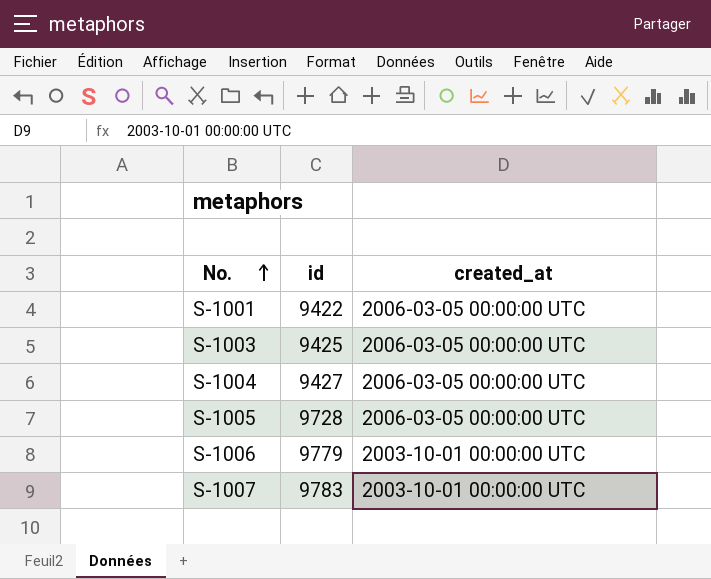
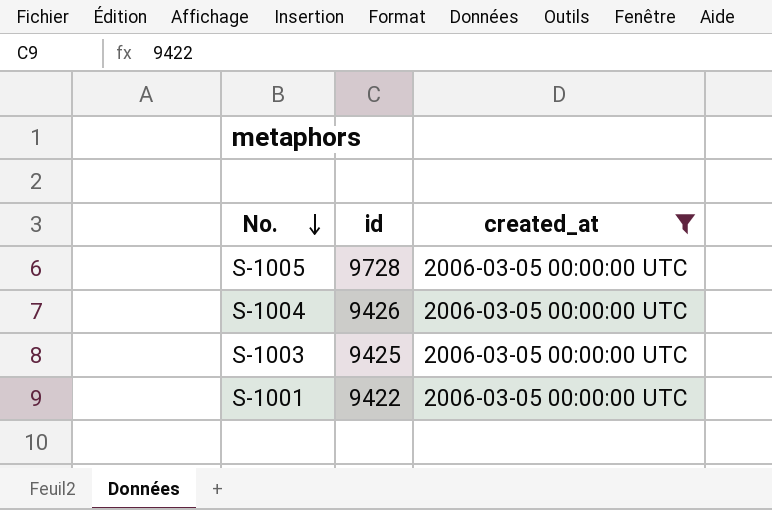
filter: none -> created_at = 2006-03-05 00:00:00 UTC
row order: No. ascending -> No. descending
S-1004 | id: 9427 -> 9426

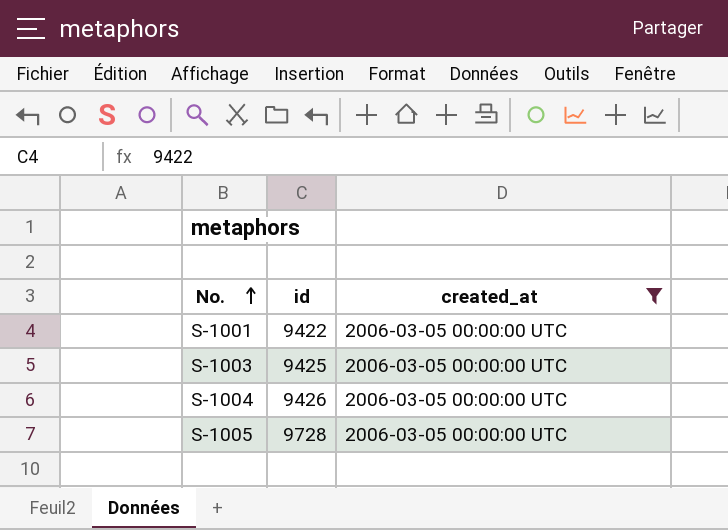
row order: No. descending -> No. ascending

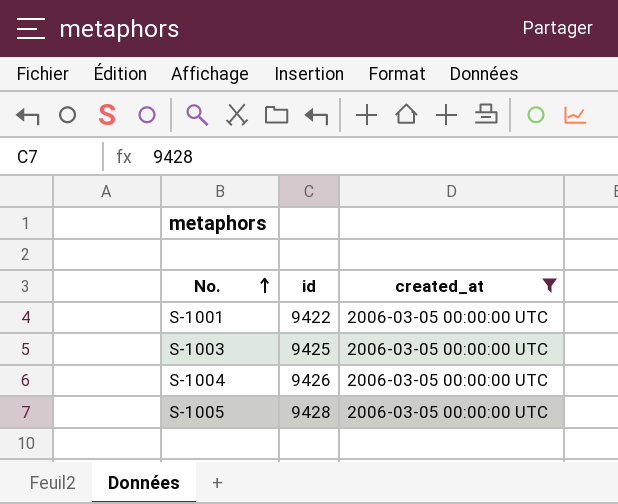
S-1005 | id: 9728 -> 9428

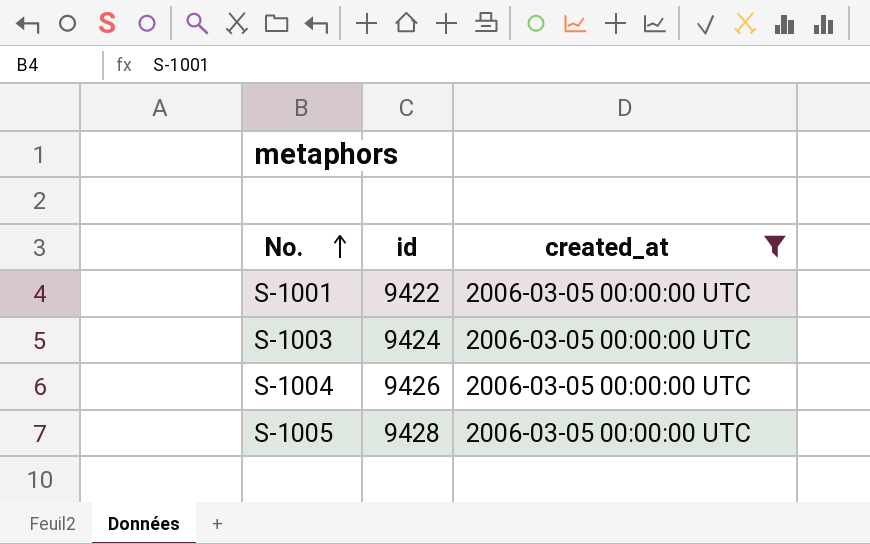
S-1003 | id: 9425 -> 9424

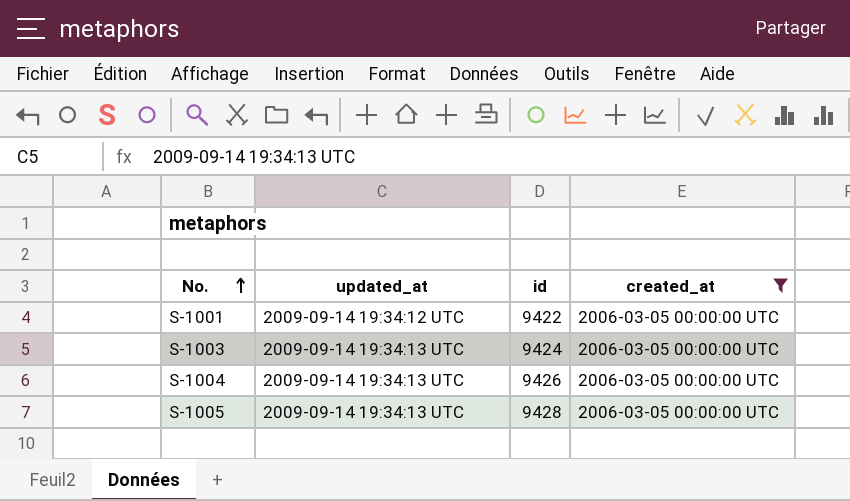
column updated_at | position: none -> 2

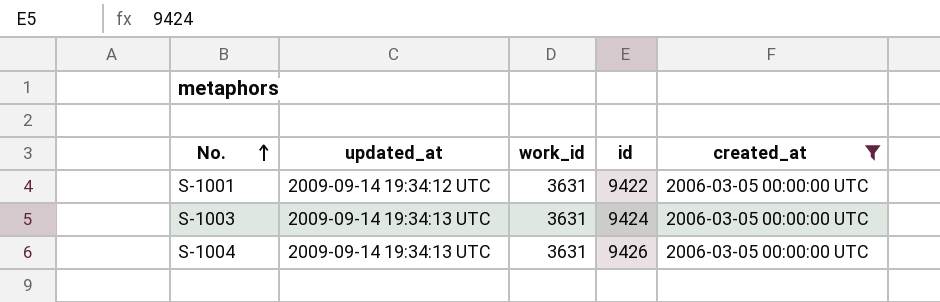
column work_id | position: none -> 3
row S-1005: 2009-09-14 19:34:13 UTC | 9428 | 2006-03-05 00:00:00 UTC -> none

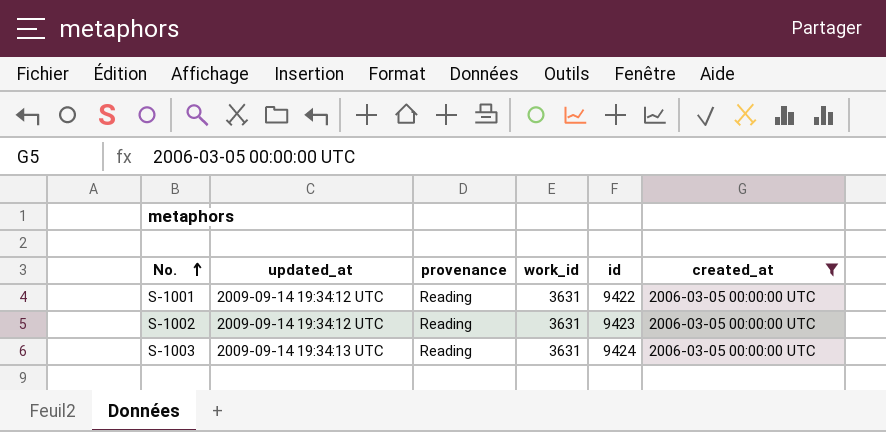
column provenance | position: none -> 3
row S-1004: 2009-09-14 19:34:13 UTC | 3631 | 9426 | 2006-03-05 00:00:00 UTC -> none
row S-1002: none -> 2009-09-14 19:34:12 UTC | Reading | 3631 | 9423 | 2006-03-05 00:00:00 UTC

